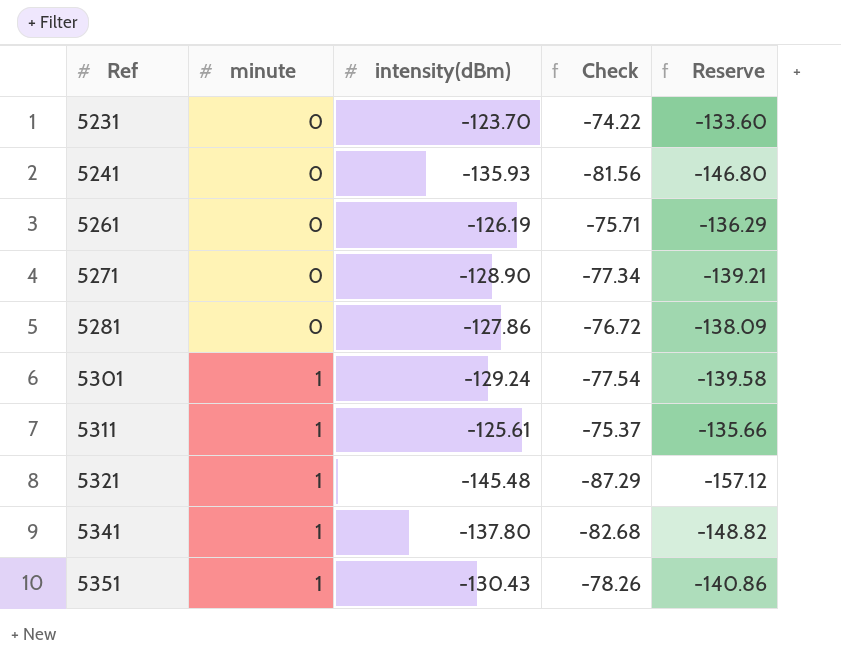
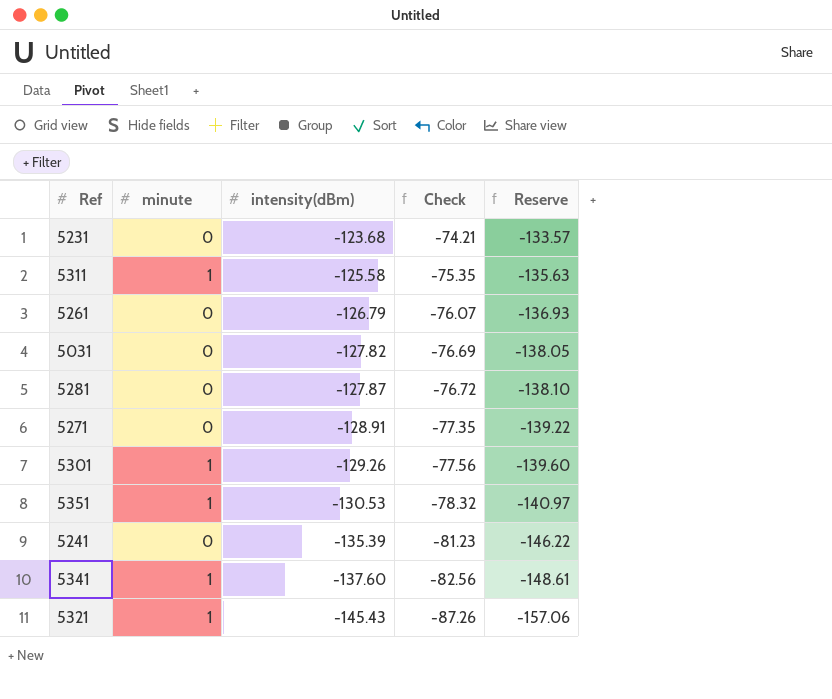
row order: Ref ascending -> intensity(dBm) descending
5231 | intensity(dBm): -123.70 -> -123.68
5231 | Check: -74.22 -> -74.21
5231 | Reserve: -133.60 -> -133.57
5311 | intensity(dBm): -125.61 -> -125.58
5311 | Check: -75.37 -> -75.35
5311 | Reserve: -135.66 -> -135.63
5261 | intensity(dBm): -126.19 -> -126.79
5261 | Check: -75.71 -> -76.07
5261 | Reserve: -136.29 -> -136.93
row 5031: none -> 0 | -127.82 | -76.69 | -138.05
5281 | intensity(dBm): -127.86 -> -127.87
5281 | Reserve: -138.09 -> -138.10
5271 | intensity(dBm): -128.90 -> -128.91
5271 | Check: -77.34 -> -77.35
5271 | Reserve: -139.21 -> -139.22
5301 | intensity(dBm): -129.24 -> -129.26
5301 | Check: -77.54 -> -77.56
5301 | Reserve: -139.58 -> -139.60
5351 | intensity(dBm): -130.43 -> -130.53
5351 | Check: -78.26 -> -78.32
5351 | Reserve: -140.86 -> -140.97
5241 | intensity(dBm): -135.93 -> -135.39
5241 | Check: -81.56 -> -81.23
5241 | Reserve: -146.80 -> -146.22
5341 | intensity(dBm): -137.80 -> -137.60
5341 | Check: -82.68 -> -82.56
5341 | Reserve: -148.82 -> -148.61
5321 | intensity(dBm): -145.48 -> -145.43
5321 | Check: -87.29 -> -87.26
5321 | Reserve: -157.12 -> -157.06

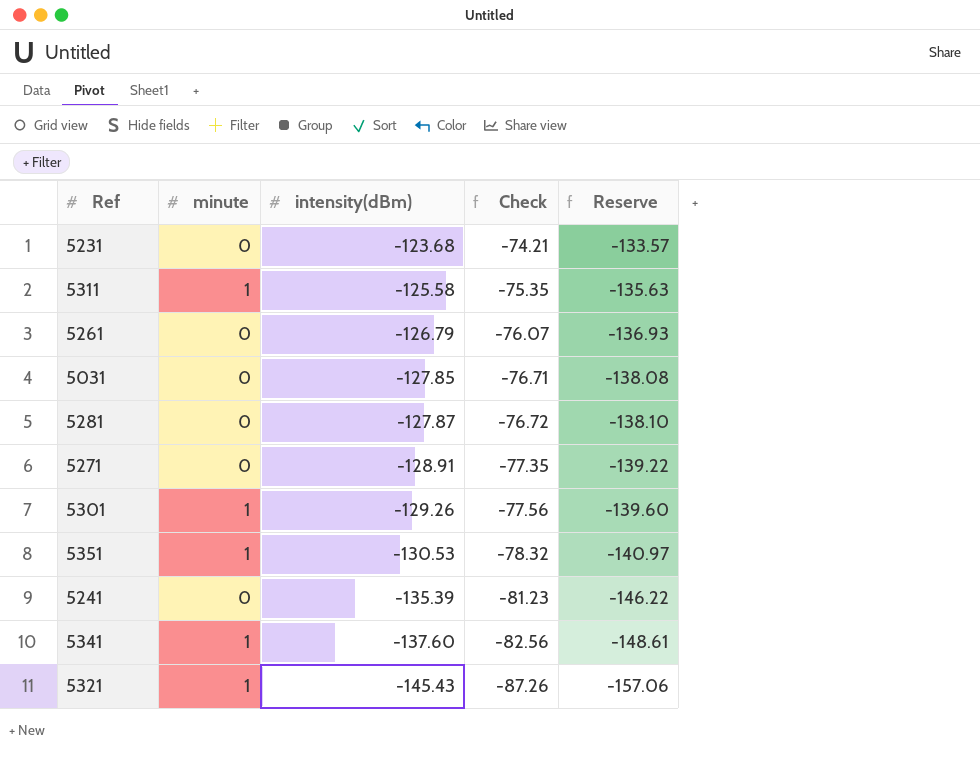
5031 | intensity(dBm): -127.82 -> -127.85
5031 | Check: -76.69 -> -76.71
5031 | Reserve: -138.05 -> -138.08

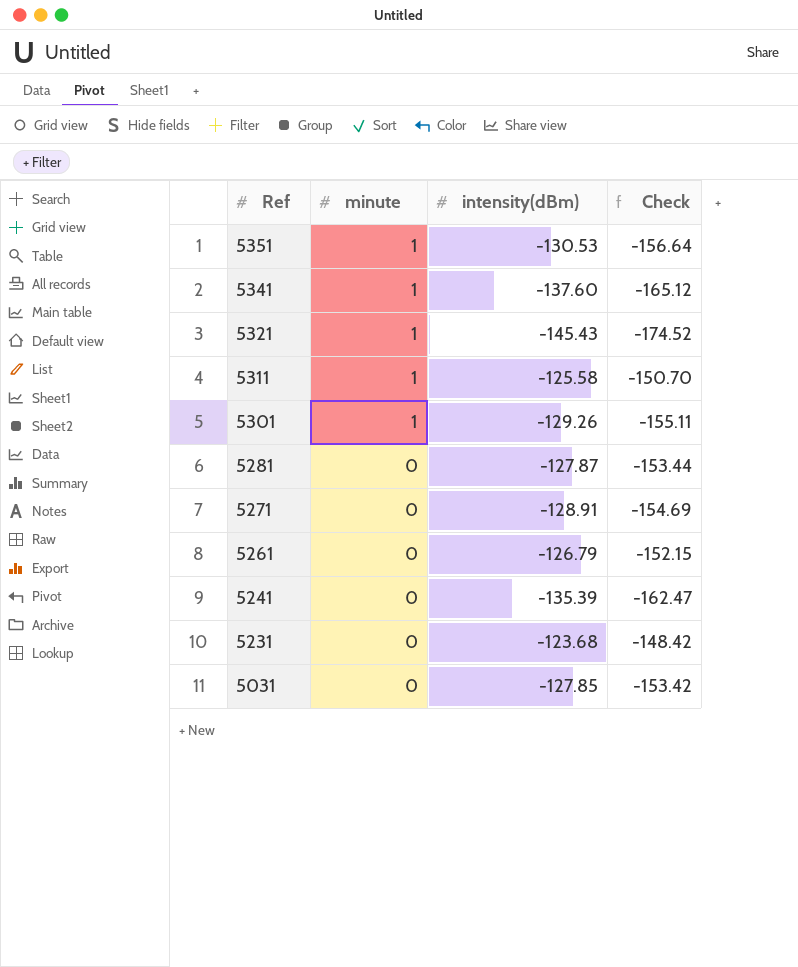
row order: intensity(dBm) descending -> Ref descending
column Reserve | formula: [intensity(dBm)] * 1.08 -> none
column Check | formula: [intensity(dBm)] * 0.6 -> [intensity(dBm)] * 1.2

